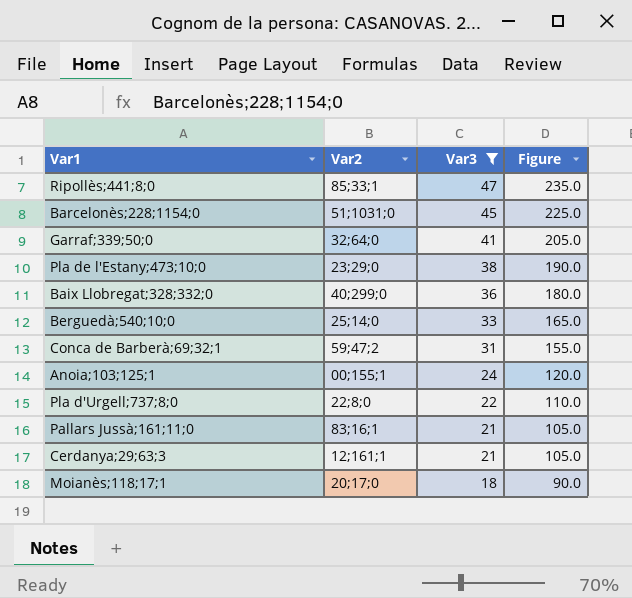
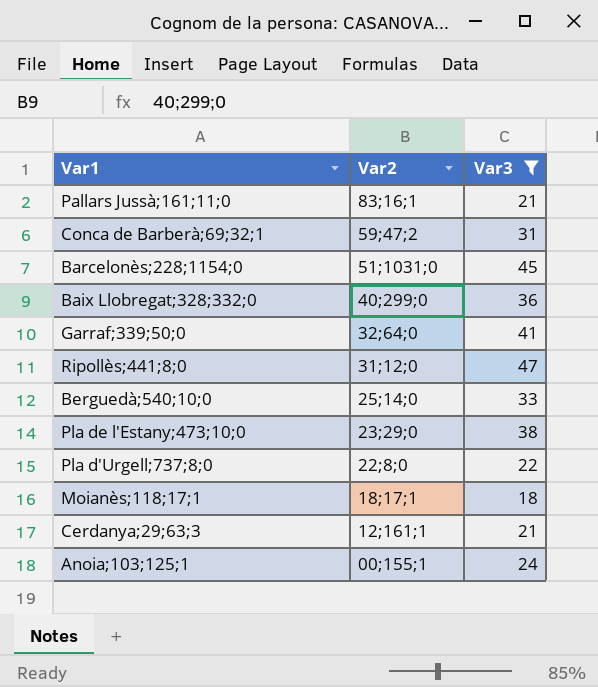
row order: Var3 descending -> Var2 descending
column Figure | formula: [Var3] * 5 -> none
Ripollès;441;8;0 | Var2: 85;33;1 -> 31;12;0
Moianès;118;17;1 | Var2: 20;17;0 -> 18;17;1

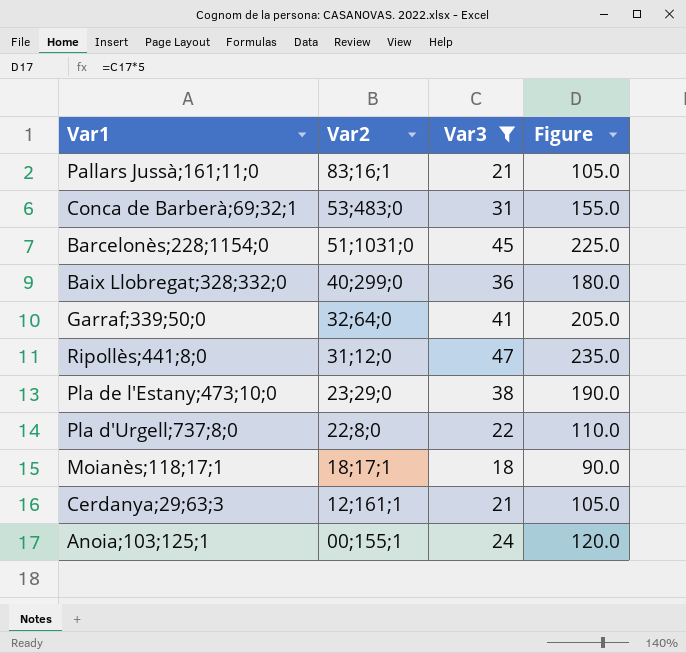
column Figure | formula: none -> [Var3] * 5
row Berguedà;540;10;0: 25;14;0 | 33 -> none
Conca de Barberà;69;32;1 | Var2: 59;47;2 -> 53;483;0

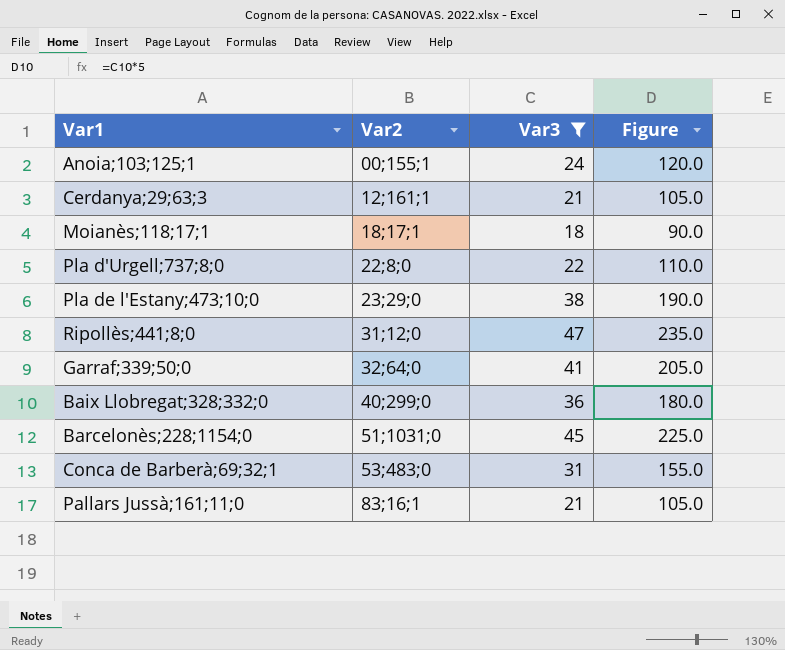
row order: Var2 descending -> Var2 ascending

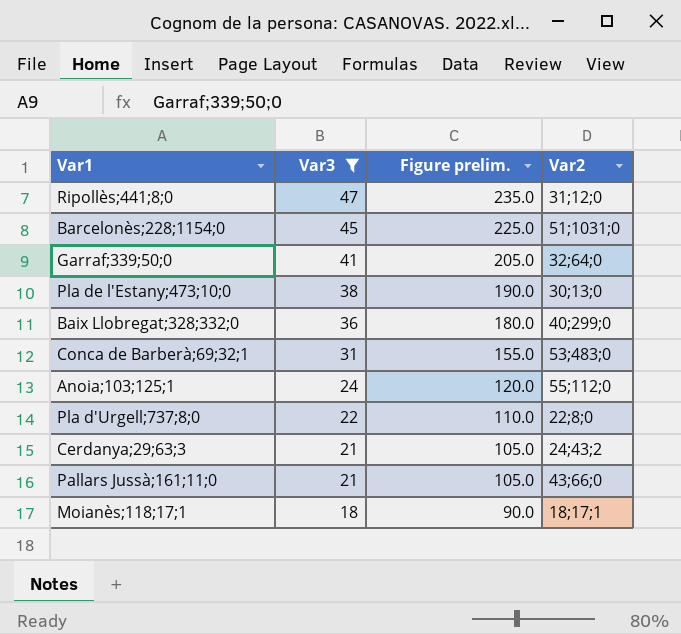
row order: Var2 ascending -> Var3 descending
column name: Figure -> Figure prelim.
column Var2 | position: 2 -> 4
Pla de l'Estany;473;10;0 | Var2: 23;29;0 -> 30;13;0
Anoia;103;125;1 | Var2: 00;155;1 -> 55;112;0
Cerdanya;29;63;3 | Var2: 12;161;1 -> 24;43;2
Pallars Jussà;161;11;0 | Var2: 83;16;1 -> 43;66;0

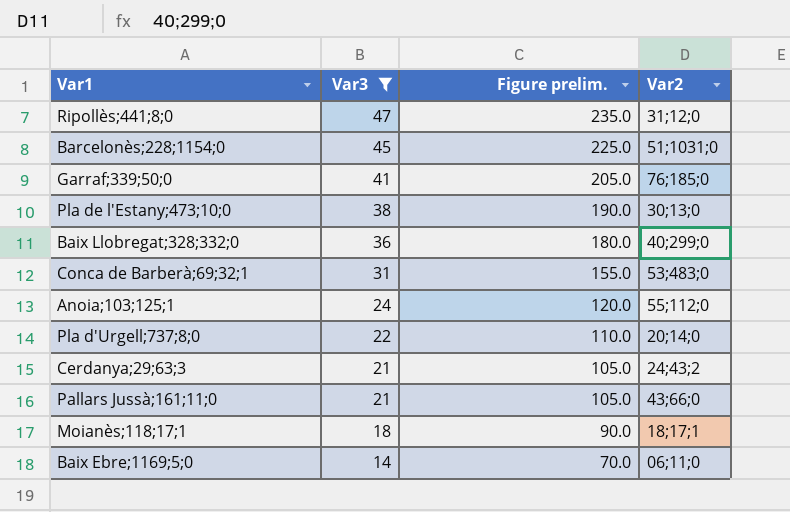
Garraf;339;50;0 | Var2: 32;64;0 -> 76;185;0
Pla d'Urgell;737;8;0 | Var2: 22;8;0 -> 20;14;0
row Baix Ebre;1169;5;0: none -> 14 | 70.0 | 06;11;0

